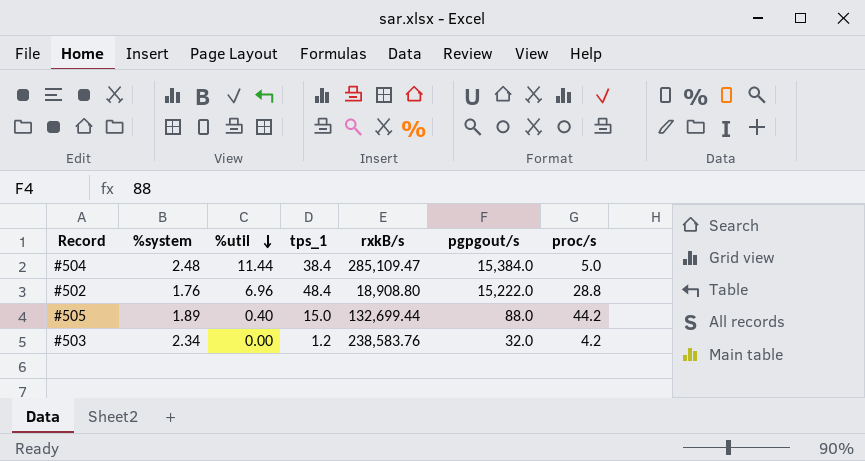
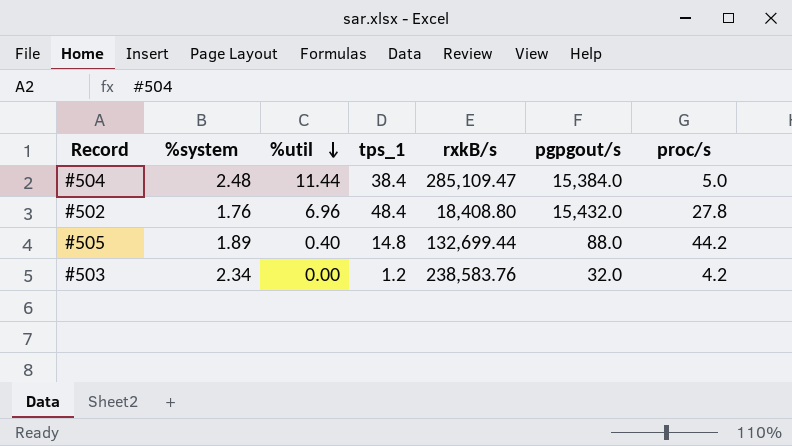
#502 | rxkB/s: 18,908.80 -> 18,408.80
#502 | pgpgout/s: 15,222.0 -> 15,432.0
#502 | proc/s: 28.8 -> 27.8
#505 | tps_1: 15.0 -> 14.8

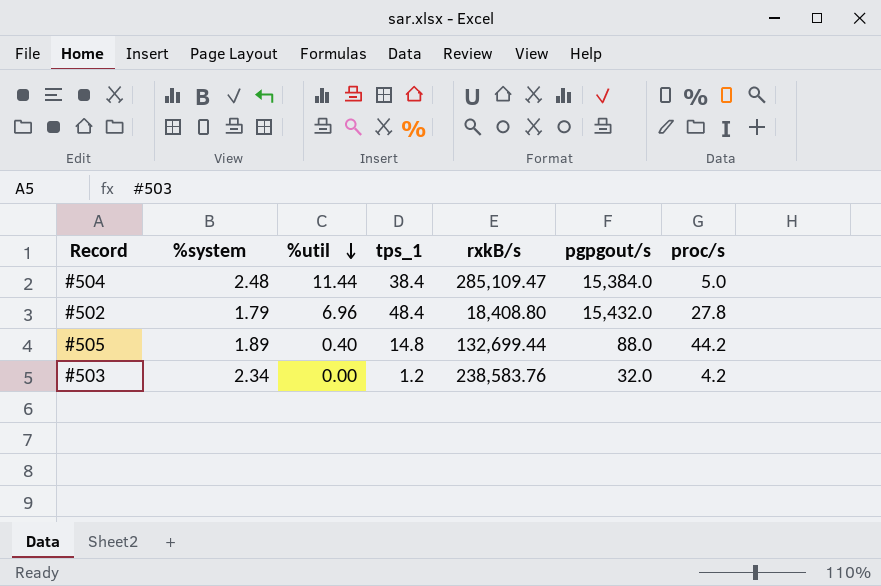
#502 | %system: 1.76 -> 1.79

